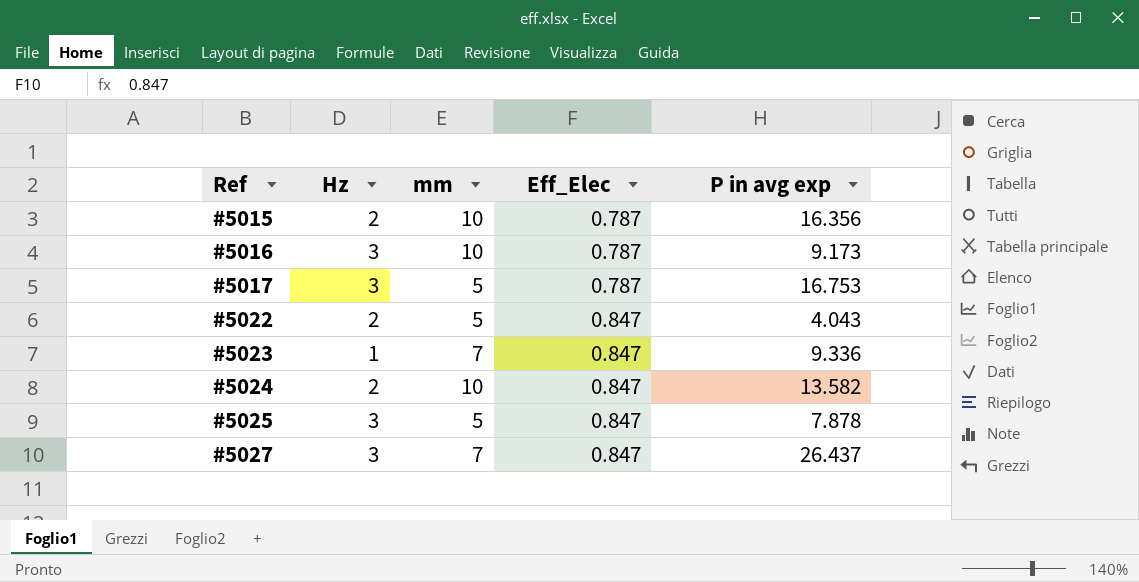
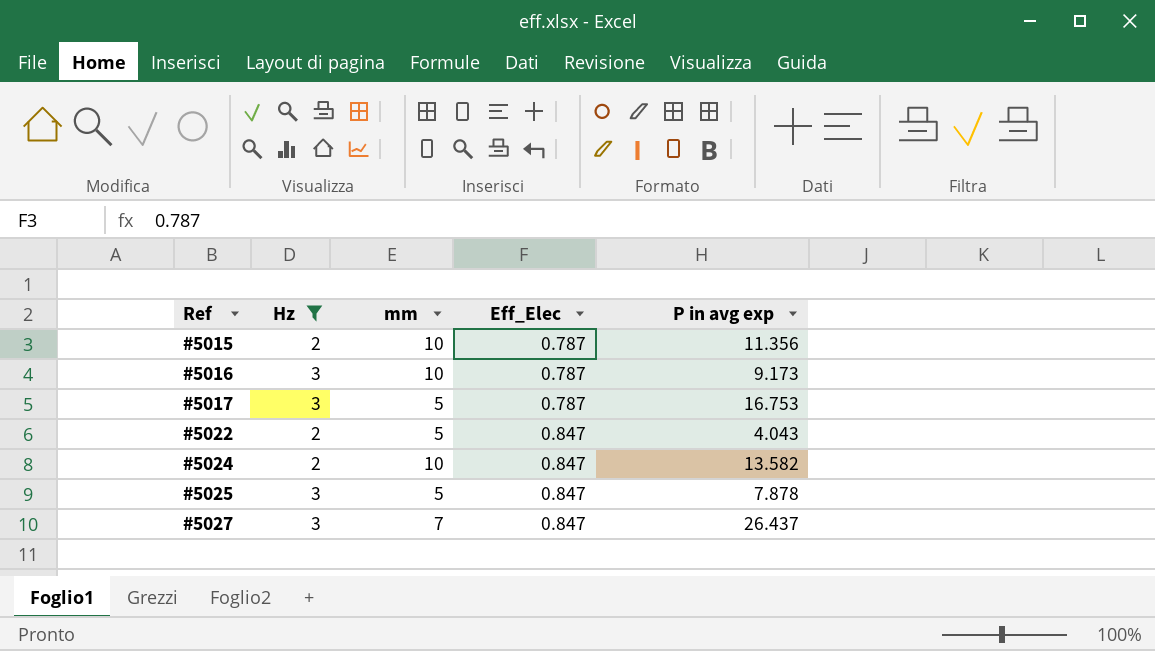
filter: none -> Hz != 1
#5015 | P in avg exp: 16.356 -> 11.356

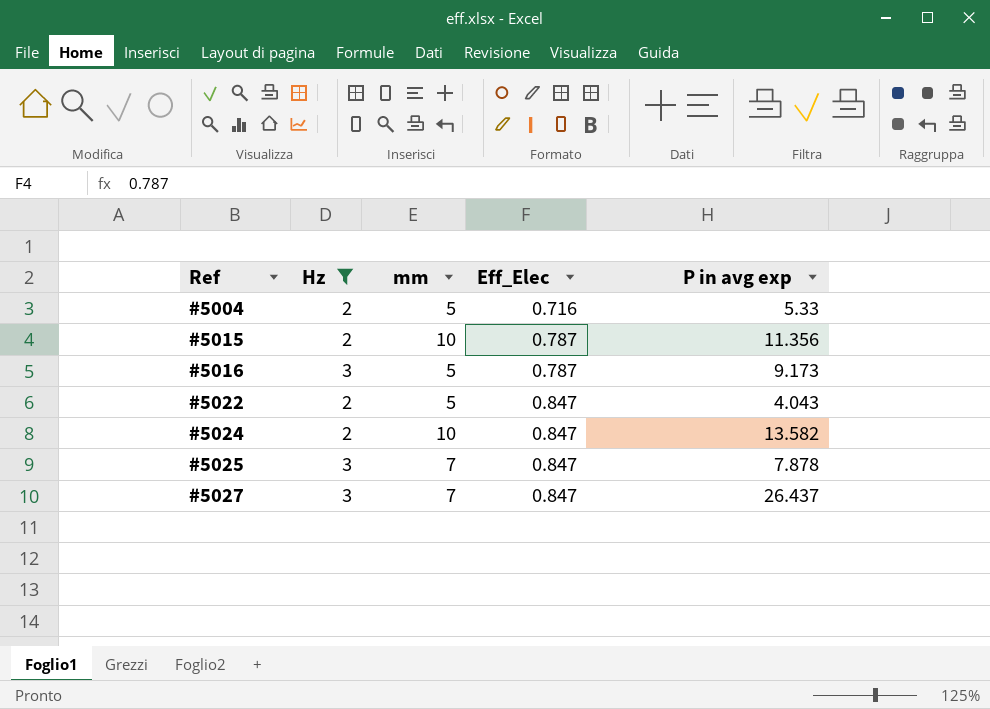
row #5017: 3 | 5 | 0.787 | 16.753 -> none
row #5004: none -> 2 | 5 | 0.716 | 5.33
#5016 | mm: 10 -> 5
#5025 | mm: 5 -> 7

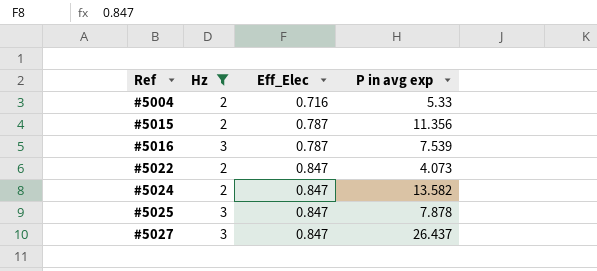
column mm | position: 3 -> none
#5016 | P in avg exp: 9.173 -> 7.539
#5022 | P in avg exp: 4.043 -> 4.073

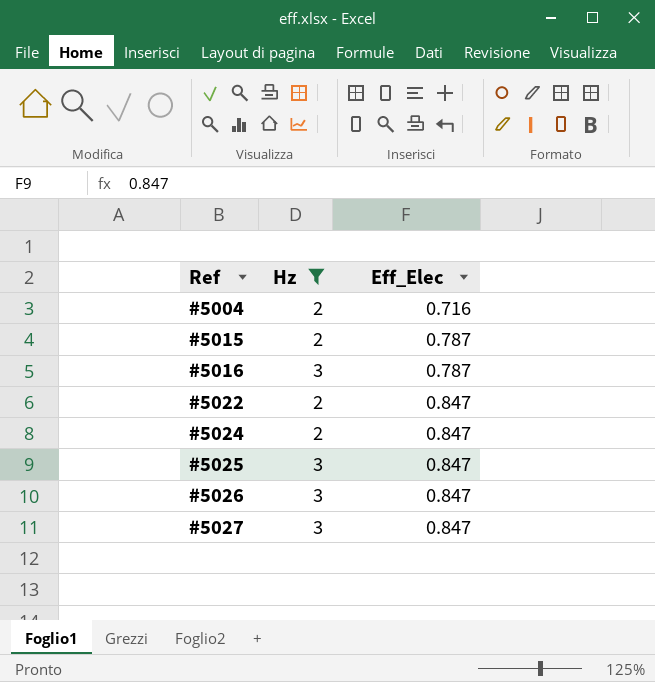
column P in avg exp | position: 4 -> none
row #5026: none -> 3 | 0.847

